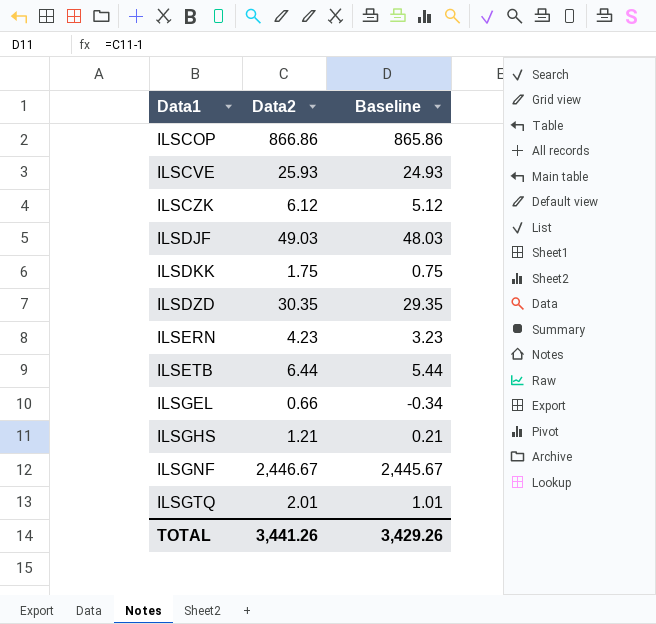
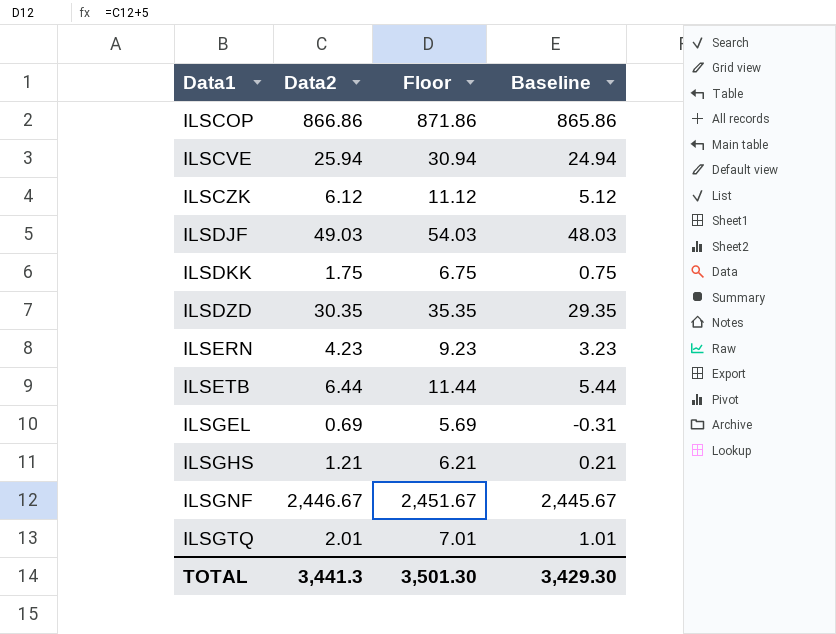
column Floor | formula: none -> [Data2] + 5
ILSCVE | Data2: 25.93 -> 25.94
ILSCVE | Baseline: 24.93 -> 24.94
ILSGEL | Data2: 0.66 -> 0.69
ILSGEL | Baseline: -0.34 -> -0.31
TOTAL | Data2: 3,441.26 -> 3,441.3
TOTAL | Baseline: 3,429.26 -> 3,429.30

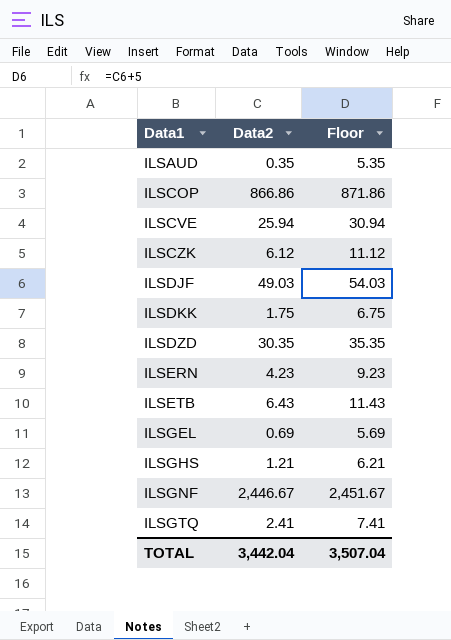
column Baseline | formula: [Data2] - 1 -> none
row ILSAUD: none -> 0.35 | 5.35
ILSETB | Data2: 6.44 -> 6.43
ILSETB | Floor: 11.44 -> 11.43
ILSGTQ | Data2: 2.01 -> 2.41
ILSGTQ | Floor: 7.01 -> 7.41
TOTAL | Data2: 3,441.3 -> 3,442.04
TOTAL | Floor: 3,501.30 -> 3,507.04

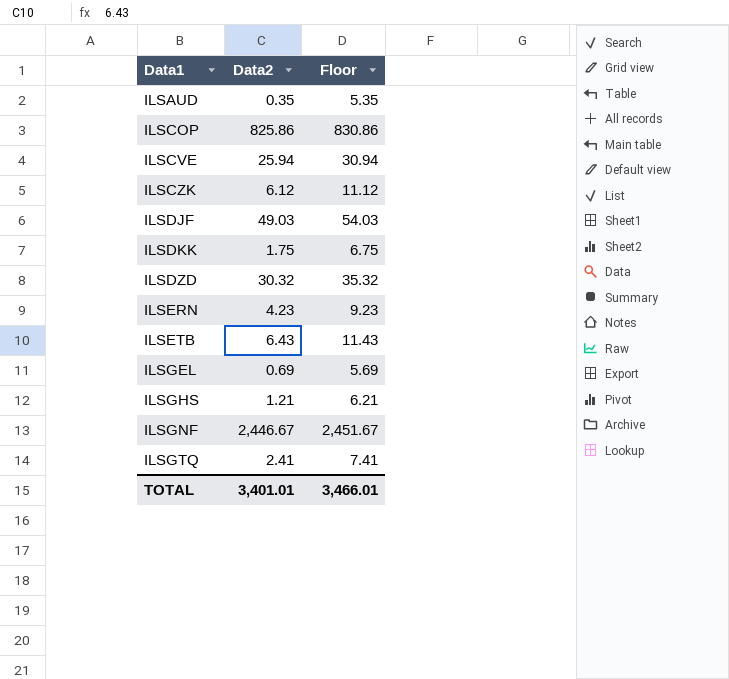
ILSCOP | Data2: 866.86 -> 825.86
ILSCOP | Floor: 871.86 -> 830.86
ILSDZD | Data2: 30.35 -> 30.32
ILSDZD | Floor: 35.35 -> 35.32
TOTAL | Data2: 3,442.04 -> 3,401.01
TOTAL | Floor: 3,507.04 -> 3,466.01

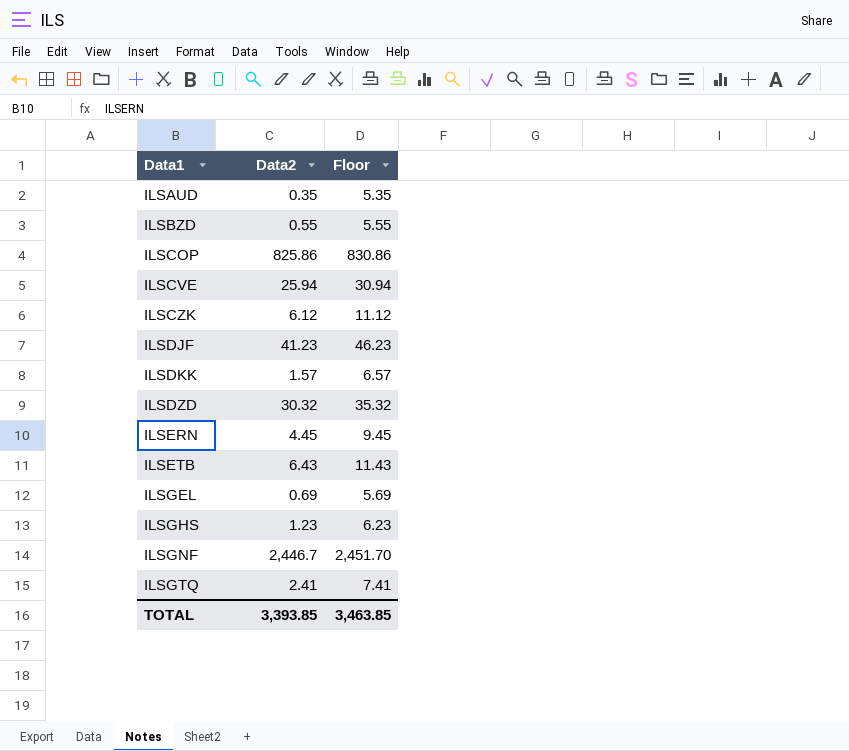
row ILSBZD: none -> 0.55 | 5.55
ILSDJF | Data2: 49.03 -> 41.23
ILSDJF | Floor: 54.03 -> 46.23
ILSDKK | Data2: 1.75 -> 1.57
ILSDKK | Floor: 6.75 -> 6.57
ILSERN | Data2: 4.23 -> 4.45
ILSERN | Floor: 9.23 -> 9.45
ILSGHS | Data2: 1.21 -> 1.23
ILSGHS | Floor: 6.21 -> 6.23
ILSGNF | Data2: 2,446.67 -> 2,446.7
ILSGNF | Floor: 2,451.67 -> 2,451.70
TOTAL | Data2: 3,401.01 -> 3,393.85
TOTAL | Floor: 3,466.01 -> 3,463.85

